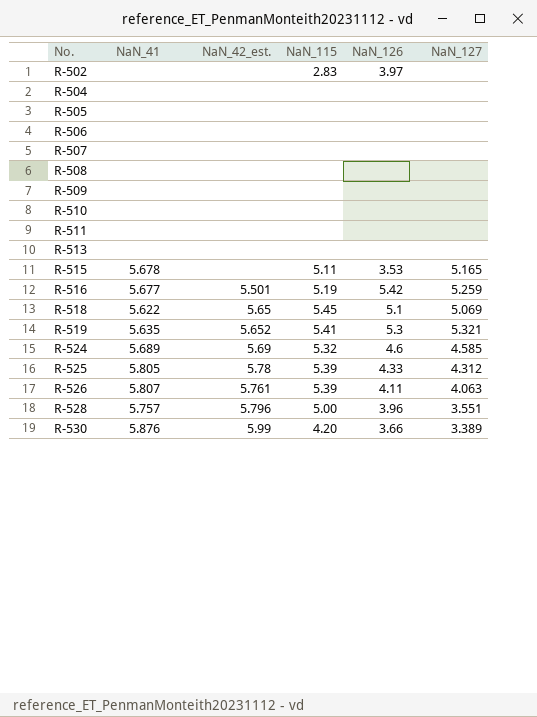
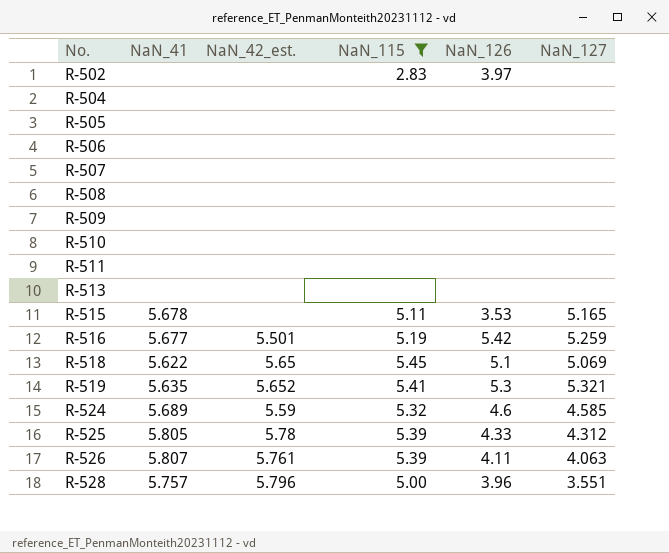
filter: none -> NaN_115 != 4.20
R-524 | NaN_42_est.: 5.69 -> 5.59

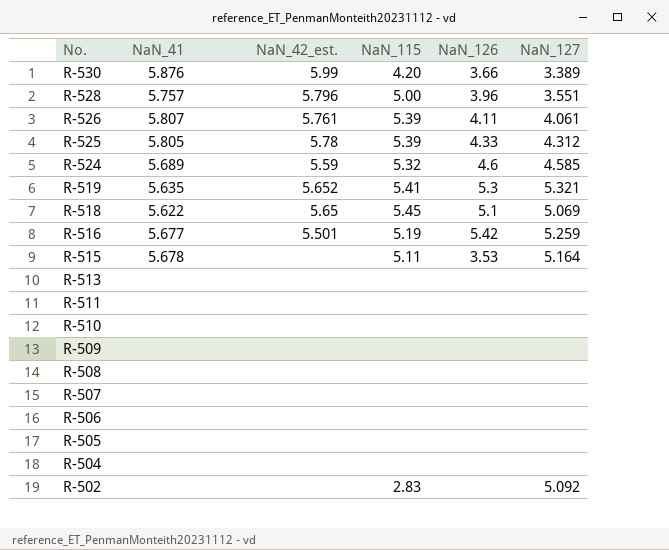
filter: NaN_115 != 4.20 -> none
row order: No. ascending -> No. descending
R-526 | NaN_127: 4.063 -> 4.061
R-515 | NaN_127: 5.165 -> 5.164
R-502 | NaN_126: 3.97 -> none
R-502 | NaN_127: none -> 5.092

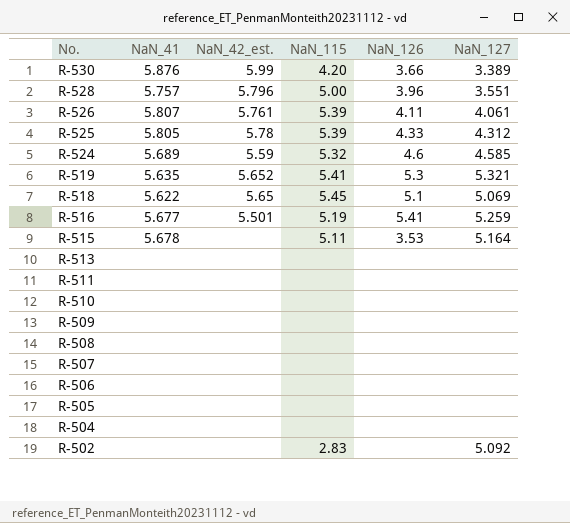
R-516 | NaN_126: 5.42 -> 5.41

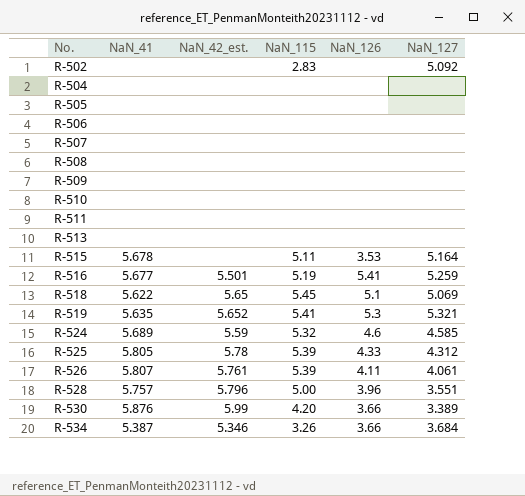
row order: No. descending -> No. ascending
row R-534: none -> 5.387 | 5.346 | 3.26 | 3.66 | 3.684

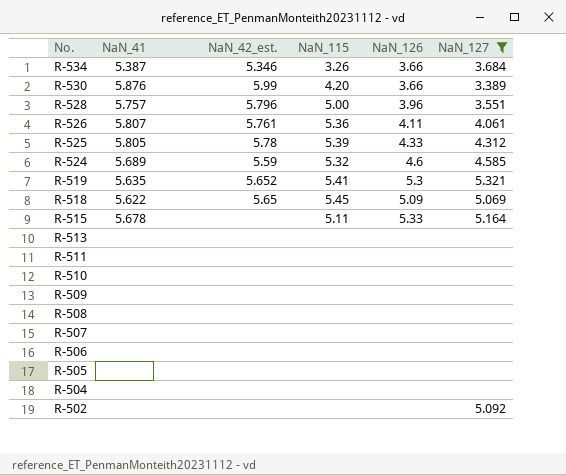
filter: none -> NaN_127 != 5.259
row order: No. ascending -> No. descending
R-526 | NaN_115: 5.39 -> 5.36
R-518 | NaN_126: 5.1 -> 5.09
R-515 | NaN_126: 3.53 -> 5.33
R-502 | NaN_115: 2.83 -> none

